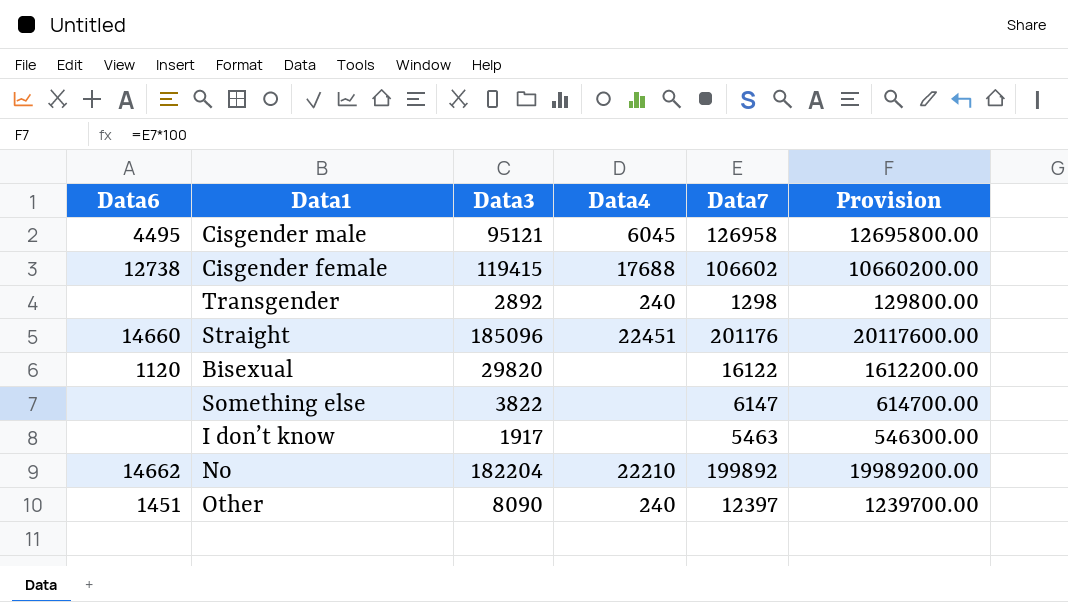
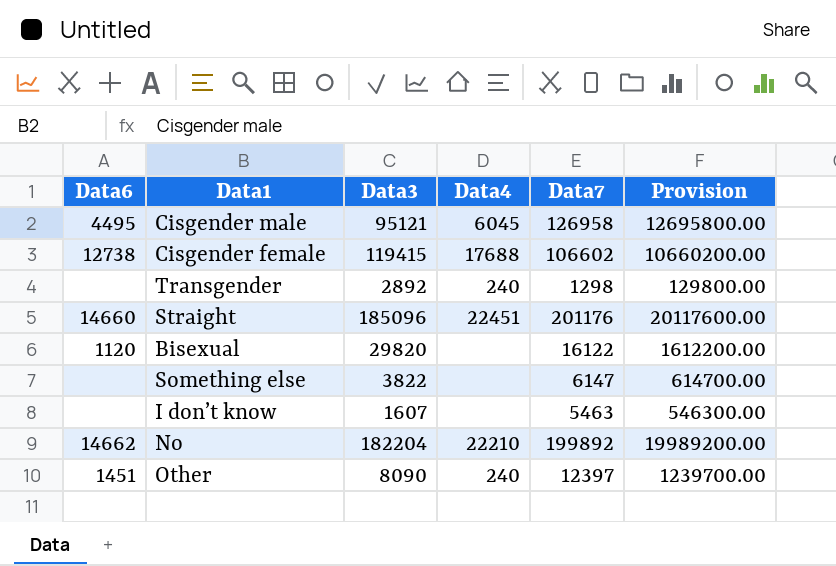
I don’t know | Data3: 1917 -> 1607

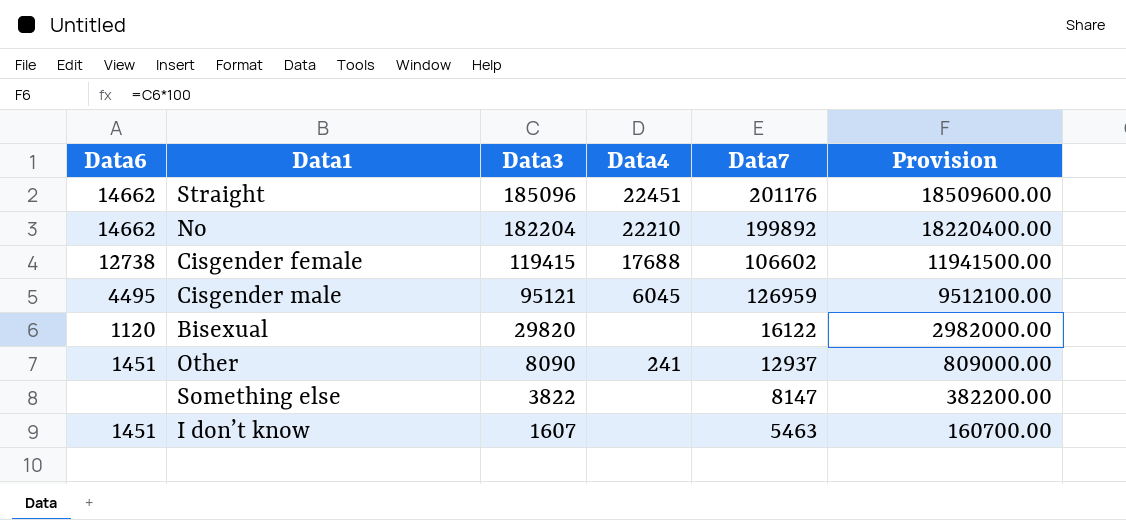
row order: none -> Data3 descending
column Provision | formula: [Data7] * 100 -> [Data3] * 100
row Transgender: none | 2892 | 240 | 1298 | 129800.00 -> none
Straight | Data6: 14660 -> 14662
Cisgender male | Data7: 126958 -> 126959
Other | Data4: 240 -> 241
Other | Data7: 12397 -> 12937
Something else | Data7: 6147 -> 8147
I don’t know | Data6: none -> 1451

